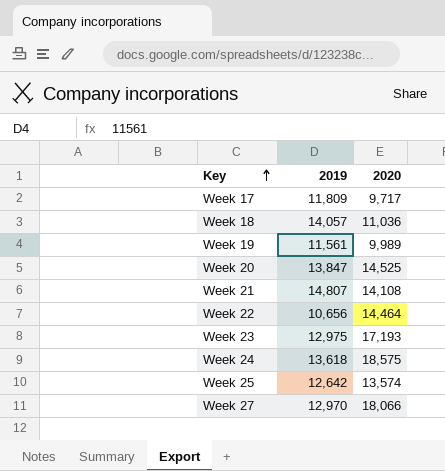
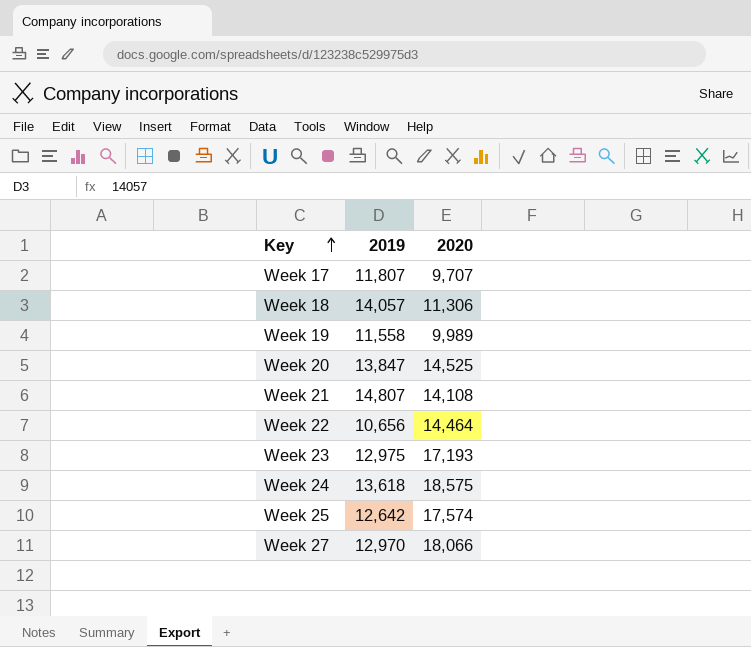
Week 17 | 2019: 11,809 -> 11,807
Week 17 | 2020: 9,717 -> 9,707
Week 18 | 2020: 11,036 -> 11,306
Week 19 | 2019: 11,561 -> 11,558
Week 25 | 2020: 13,574 -> 17,574

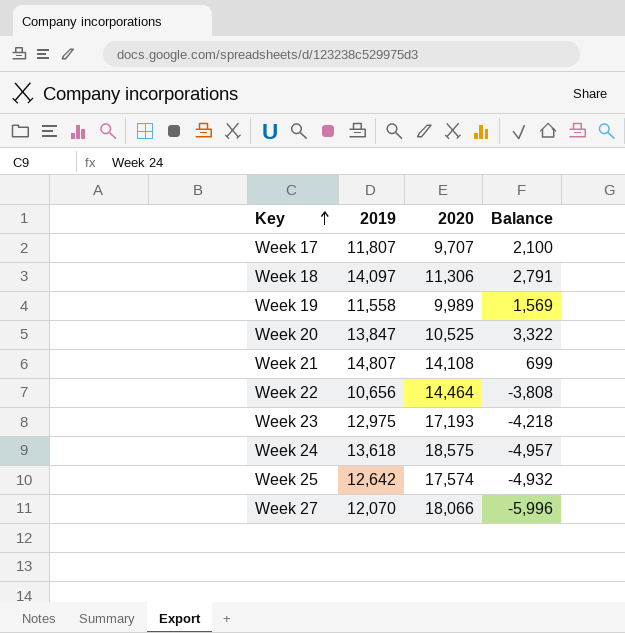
column Balance | formula: none -> [2019] - [2020]
Week 18 | 2019: 14,057 -> 14,097
Week 20 | 2020: 14,525 -> 10,525
Week 27 | 2019: 12,970 -> 12,070

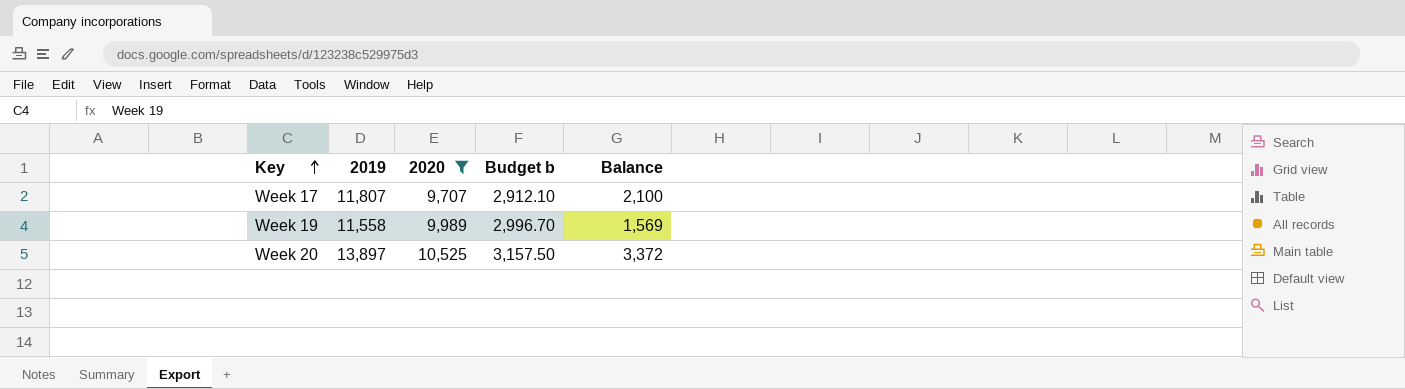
filter: none -> 2020 <= 10,525
column Budget b | formula: none -> [2020] * 0.3
Week 20 | 2019: 13,847 -> 13,897
Week 20 | Balance: 3,322 -> 3,372

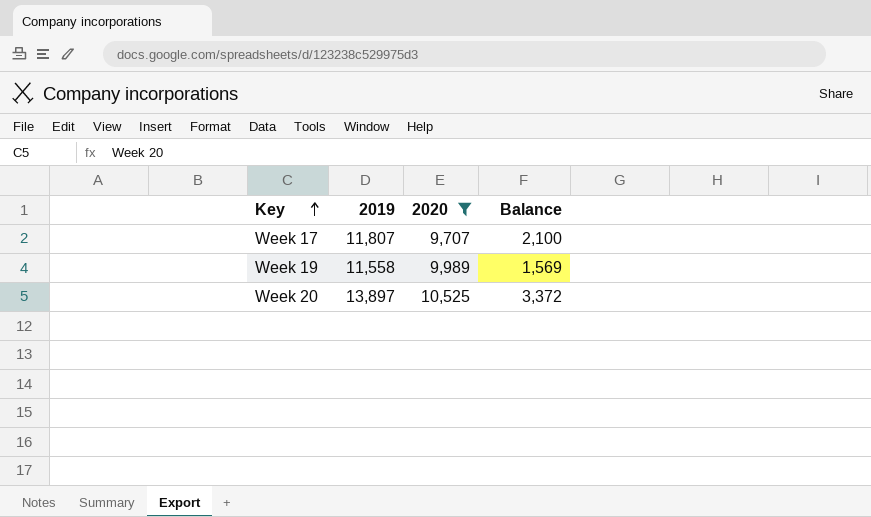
column Budget b | formula: [2020] * 0.3 -> none

